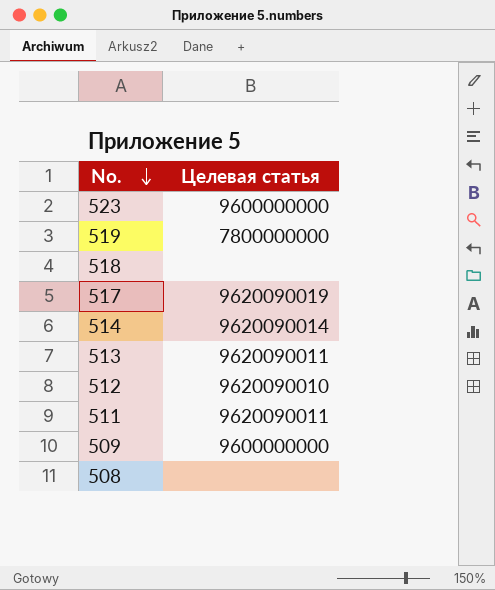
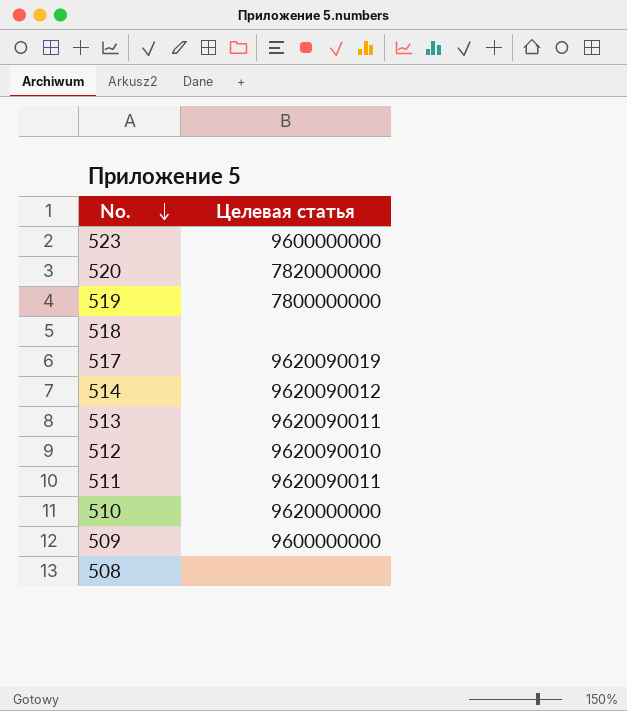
row 520: none -> 7820000000
514 | Целевая статья: 9620090014 -> 9620090012
row 510: none -> 9620000000

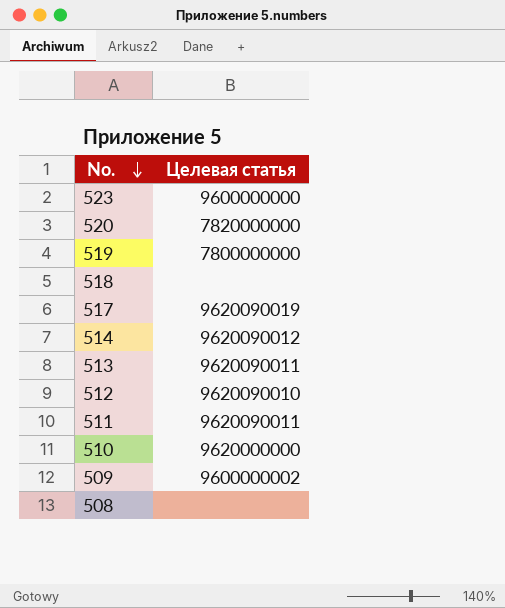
509 | Целевая статья: 9600000000 -> 9600000002

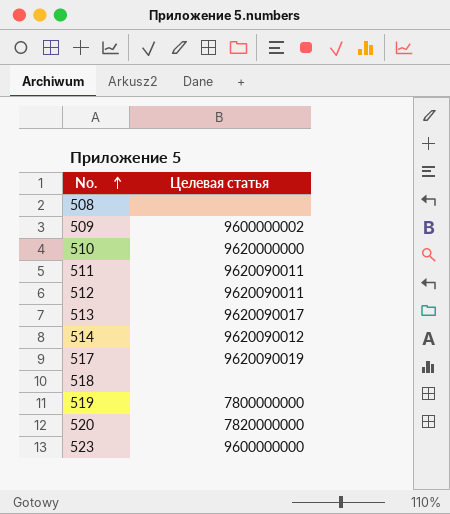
row order: No. descending -> No. ascending
512 | Целевая статья: 9620090010 -> 9620090011
513 | Целевая статья: 9620090011 -> 9620090017

